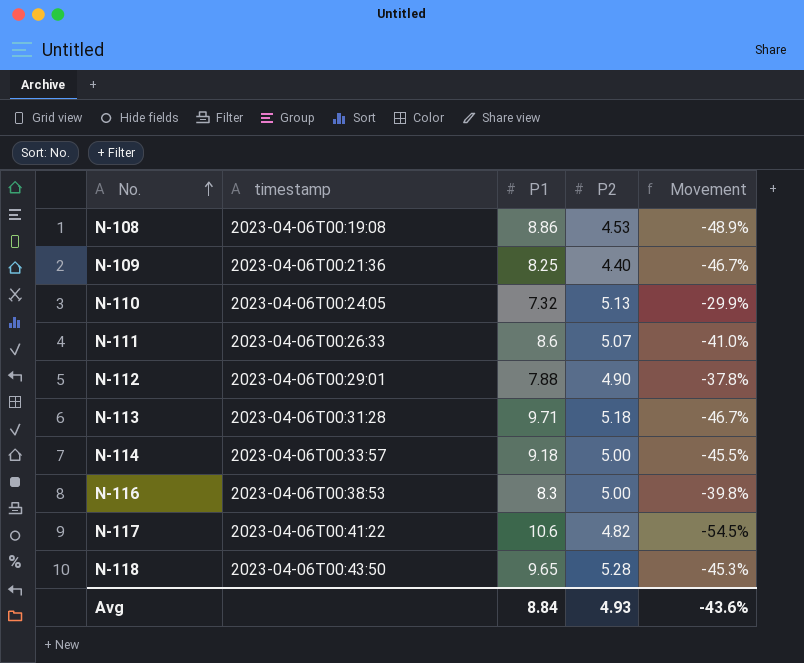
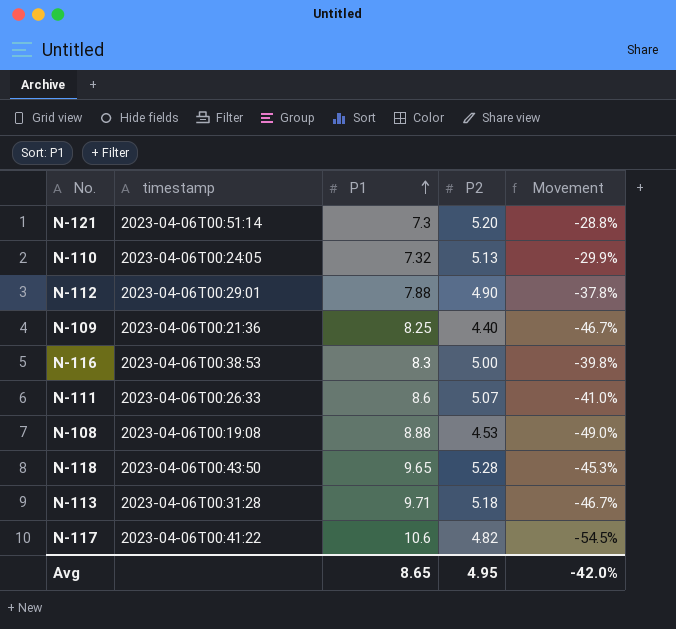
row order: No. ascending -> P1 ascending
row N-114: 2023-04-06T00:33:57 | 9.18 | 5.00 | -45.5% -> none
row N-121: none -> 2023-04-06T00:51:14 | 7.3 | 5.20 | -28.8%
N-108 | P1: 8.86 -> 8.88
N-108 | Movement: -48.9% -> -49.0%
Avg | P1: 8.84 -> 8.65
Avg | P2: 4.93 -> 4.95
Avg | Movement: -43.6% -> -42.0%

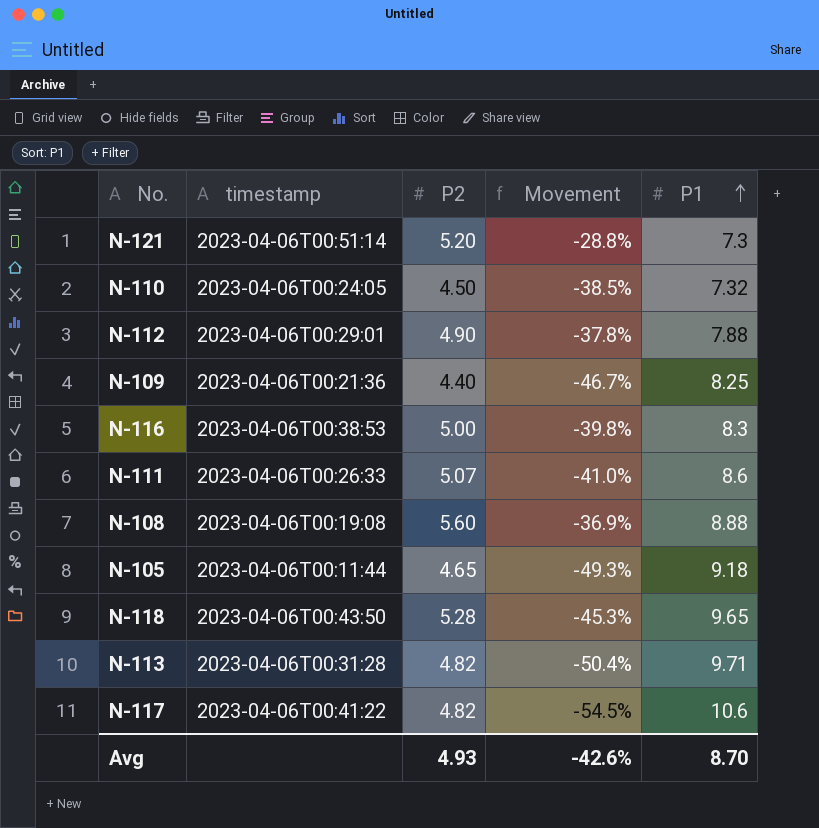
column P1 | position: 3 -> 5
N-110 | P2: 5.13 -> 4.50
N-110 | Movement: -29.9% -> -38.5%
N-108 | P2: 4.53 -> 5.60
N-108 | Movement: -49.0% -> -36.9%
row N-105: none -> 2023-04-06T00:11:44 | 4.65 | -49.3% | 9.18
N-113 | P2: 5.18 -> 4.82
N-113 | Movement: -46.7% -> -50.4%
Avg | P2: 4.95 -> 4.93
Avg | Movement: -42.0% -> -42.6%
Avg | P1: 8.65 -> 8.70

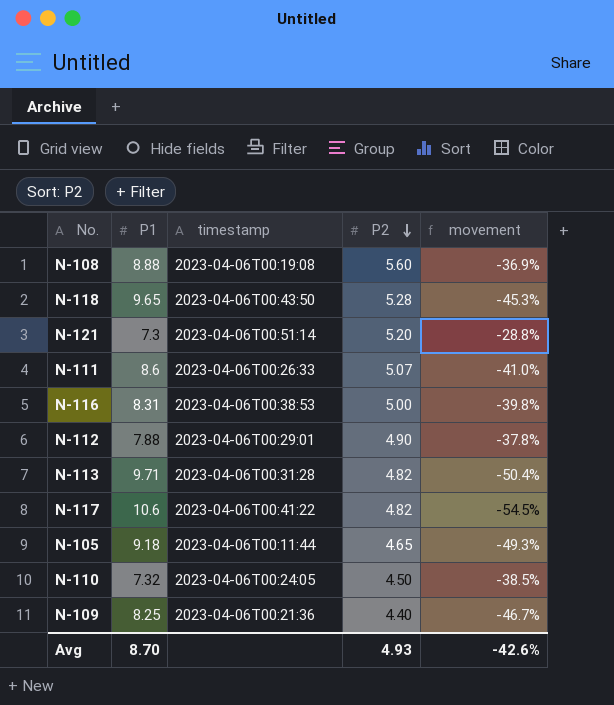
row order: P1 ascending -> P2 descending
column P1 | position: 5 -> 2
column name: Movement -> movement
N-116 | P1: 8.3 -> 8.31

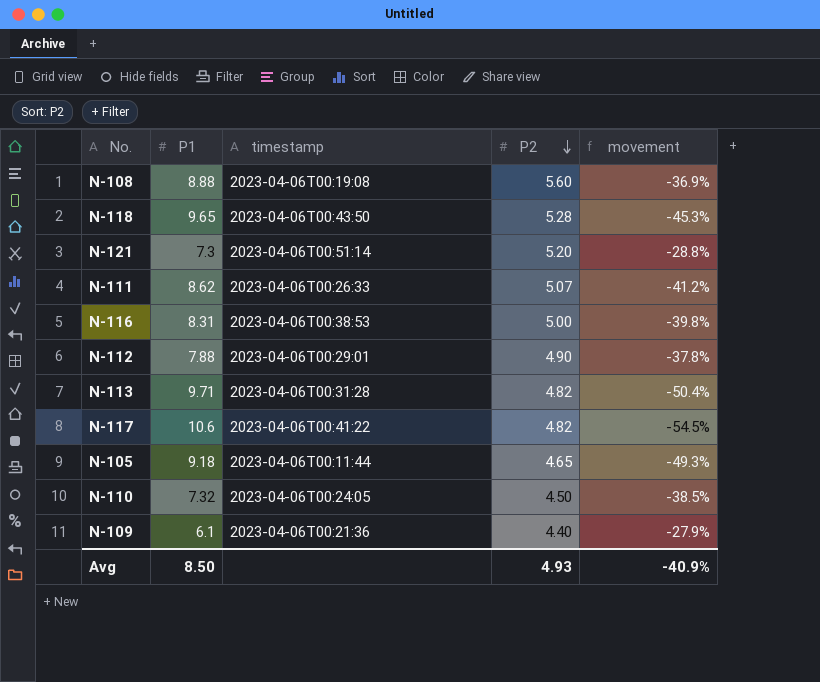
N-111 | P1: 8.6 -> 8.62
N-111 | movement: -41.0% -> -41.2%
N-109 | P1: 8.25 -> 6.1
N-109 | movement: -46.7% -> -27.9%
Avg | P1: 8.70 -> 8.50
Avg | movement: -42.6% -> -40.9%

